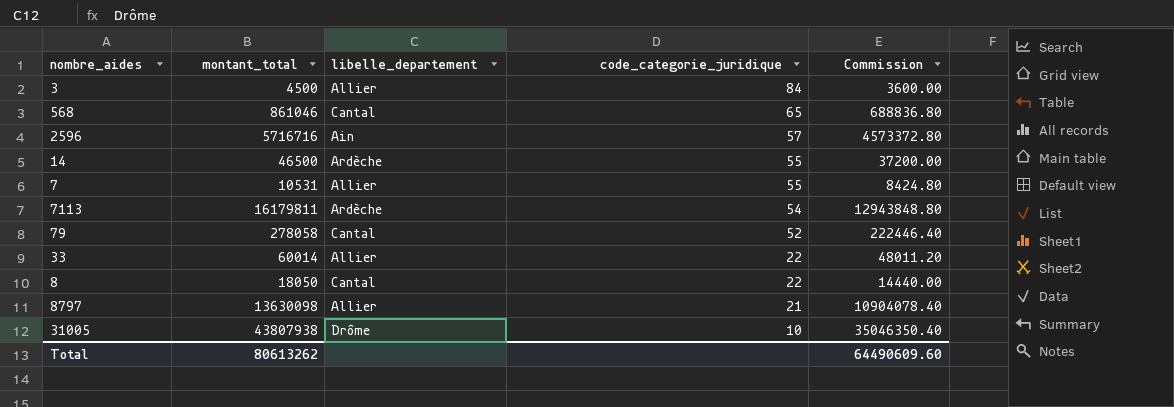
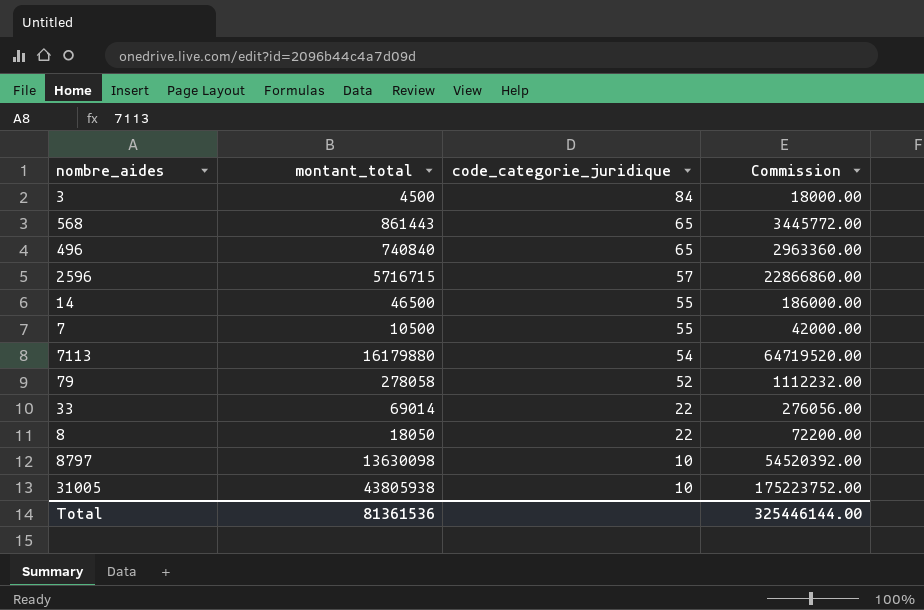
column libelle_departement | position: 3 -> none
column Commission | formula: [montant_total] * 0.8 -> [montant_total] * 4
568 | montant_total: 861046 -> 861443
row 496: none -> 740840 | 65 | 2963360.00
2596 | montant_total: 5716716 -> 5716715
7 | montant_total: 10531 -> 10500
7113 | montant_total: 16179811 -> 16179880
33 | montant_total: 60014 -> 69014
8797 | code_categorie_juridique: 21 -> 10
31005 | montant_total: 43807938 -> 43805938
Total | montant_total: 80613262 -> 81361536
Total | Commission: 64490609.60 -> 325446144.00

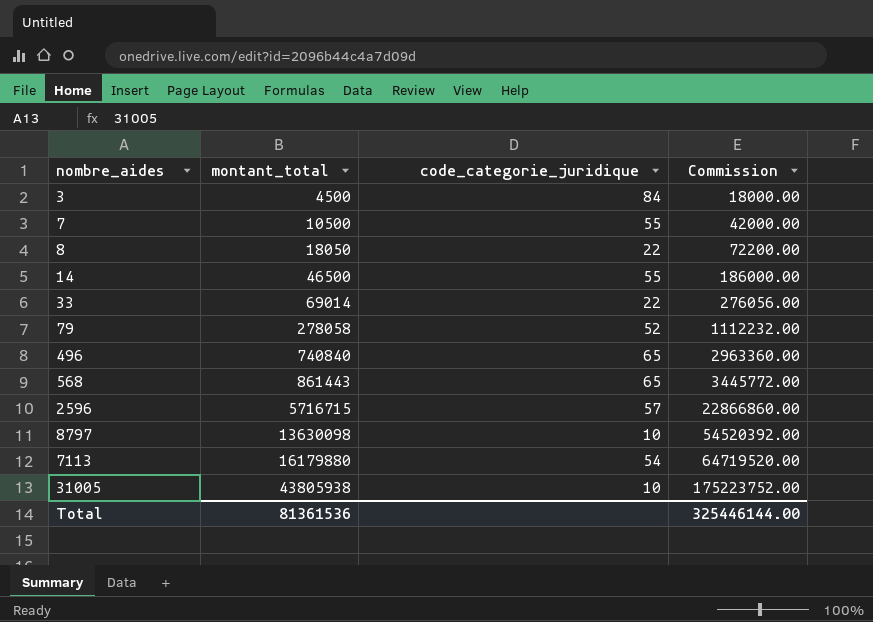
row order: code_categorie_juridique descending -> montant_total ascending

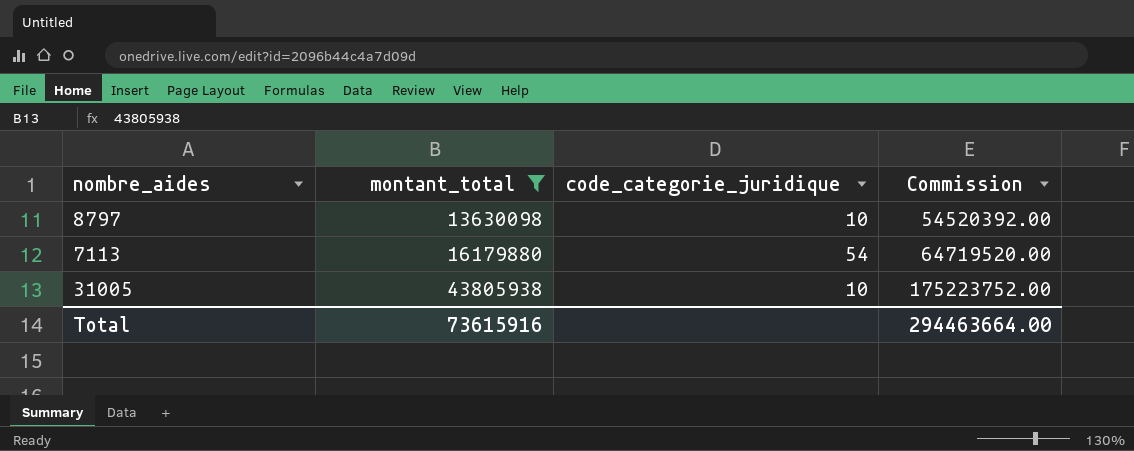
filter: none -> montant_total >= 13630098
Total | montant_total: 81361536 -> 73615916
Total | Commission: 325446144.00 -> 294463664.00

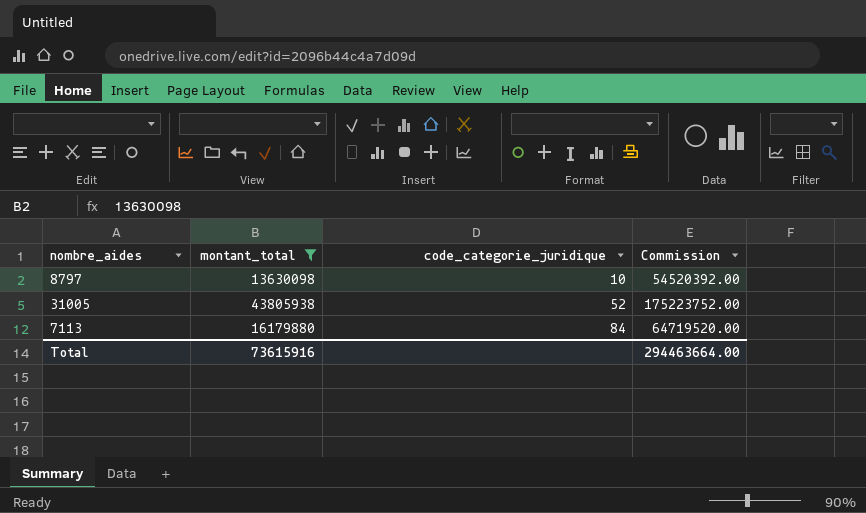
row order: montant_total ascending -> code_categorie_juridique ascending
31005 | code_categorie_juridique: 10 -> 52
7113 | code_categorie_juridique: 54 -> 84

